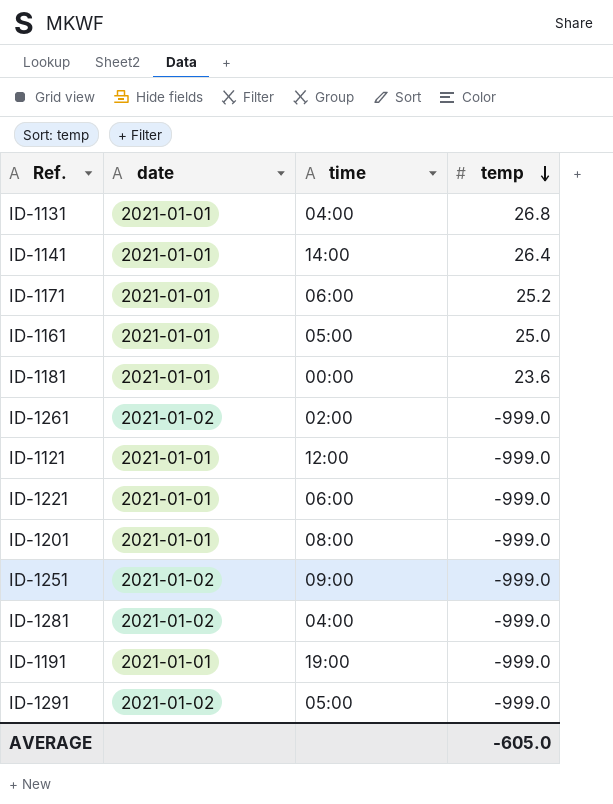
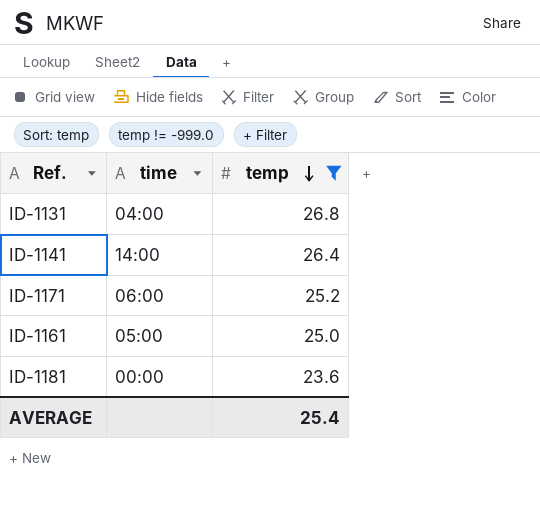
filter: none -> temp != -999.0
column date | position: 2 -> none
AVERAGE | temp: -605.0 -> 25.4

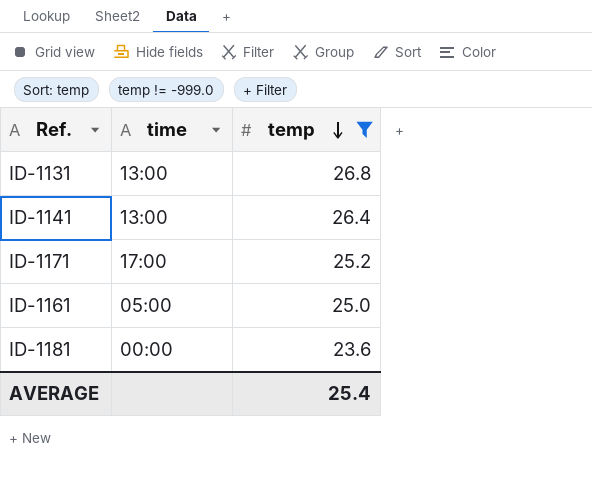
ID-1131 | time: 04:00 -> 13:00
ID-1141 | time: 14:00 -> 13:00
ID-1171 | time: 06:00 -> 17:00

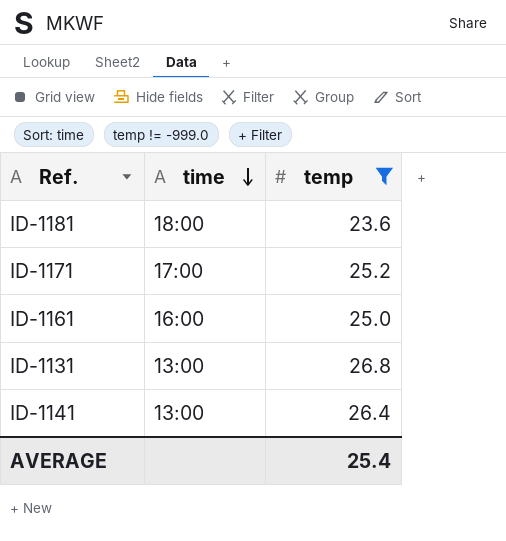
row order: temp descending -> time descending
ID-1181 | time: 00:00 -> 18:00
ID-1161 | time: 05:00 -> 16:00

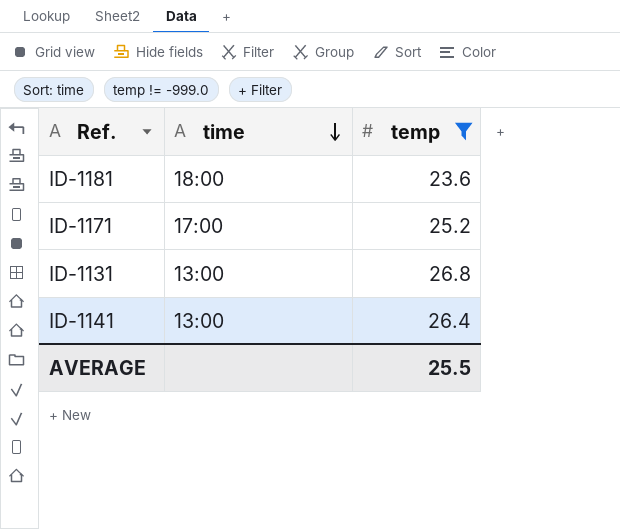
row ID-1161: 16:00 | 25.0 -> none
AVERAGE | temp: 25.4 -> 25.5

